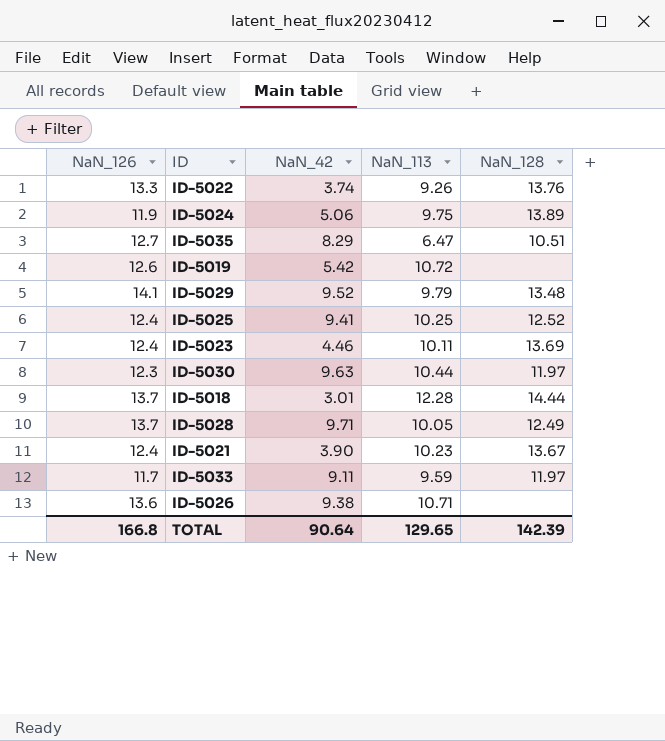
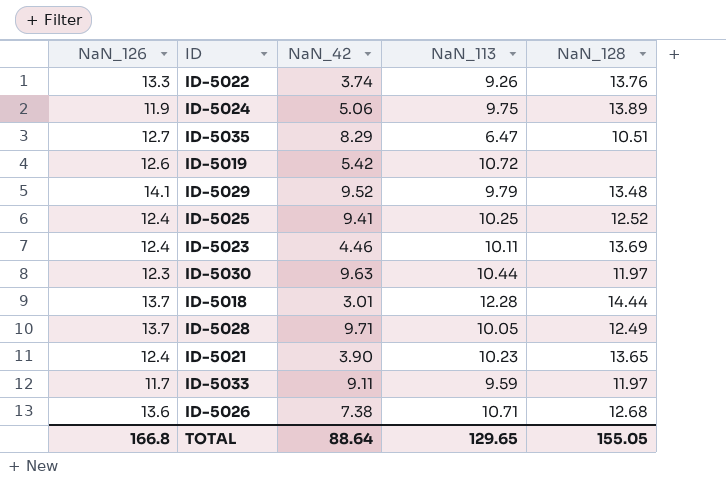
ID-5021 | NaN_128: 13.67 -> 13.65
ID-5026 | NaN_42: 9.38 -> 7.38
ID-5026 | NaN_128: none -> 12.68
TOTAL | NaN_42: 90.64 -> 88.64
TOTAL | NaN_128: 142.39 -> 155.05

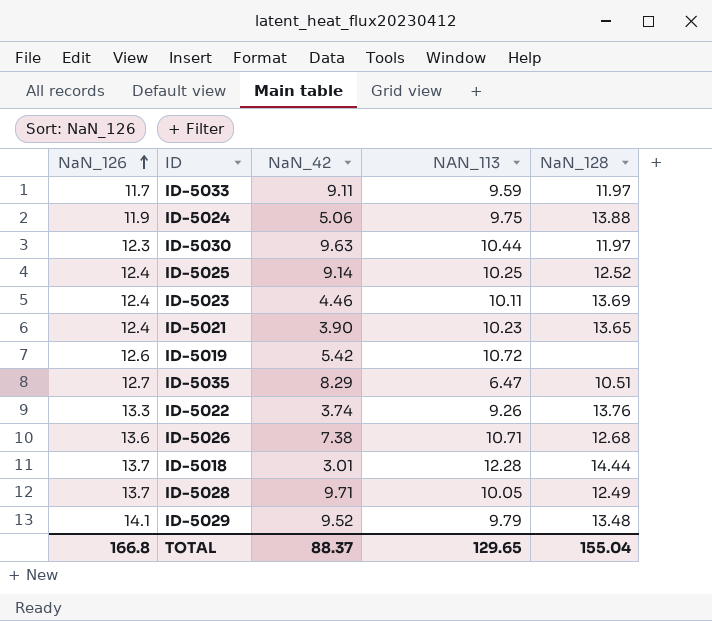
row order: none -> NaN_126 ascending
column name: NaN_113 -> NAN_113
ID-5024 | NaN_128: 13.89 -> 13.88
ID-5025 | NaN_42: 9.41 -> 9.14
TOTAL | NaN_42: 88.64 -> 88.37
TOTAL | NaN_128: 155.05 -> 155.04

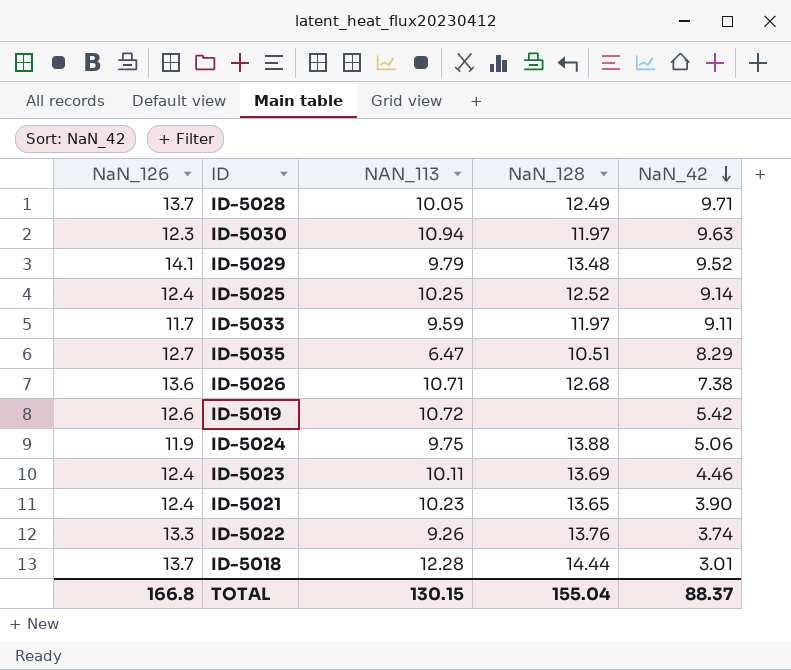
row order: NaN_126 ascending -> NaN_42 descending
column NaN_42 | position: 3 -> 5
ID-5030 | NAN_113: 10.44 -> 10.94
TOTAL | NAN_113: 129.65 -> 130.15

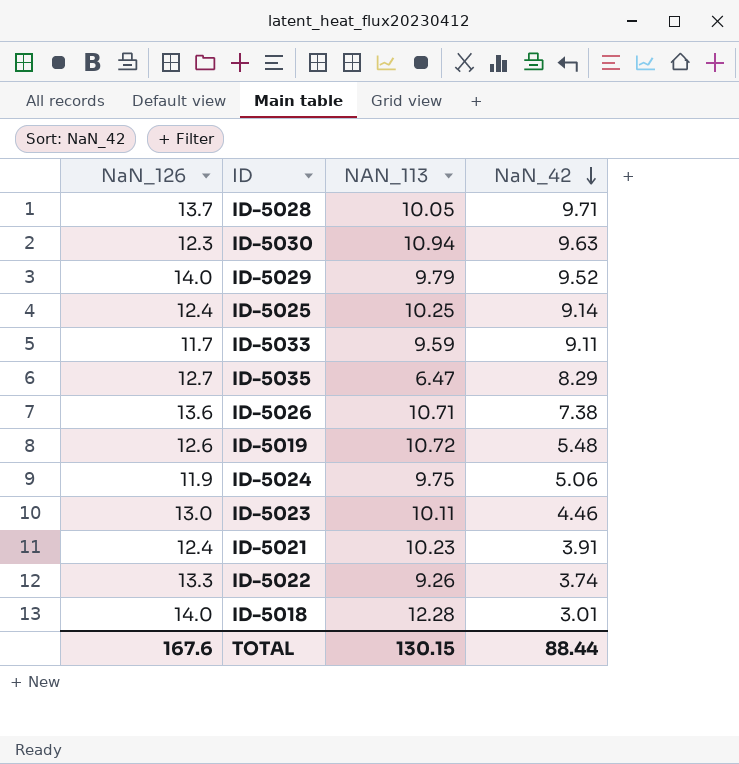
column NaN_128 | position: 4 -> none
ID-5029 | NaN_126: 14.1 -> 14.0
ID-5019 | NaN_42: 5.42 -> 5.48
ID-5023 | NaN_126: 12.4 -> 13.0
ID-5021 | NaN_42: 3.90 -> 3.91
ID-5018 | NaN_126: 13.7 -> 14.0
TOTAL | NaN_126: 166.8 -> 167.6
TOTAL | NaN_42: 88.37 -> 88.44

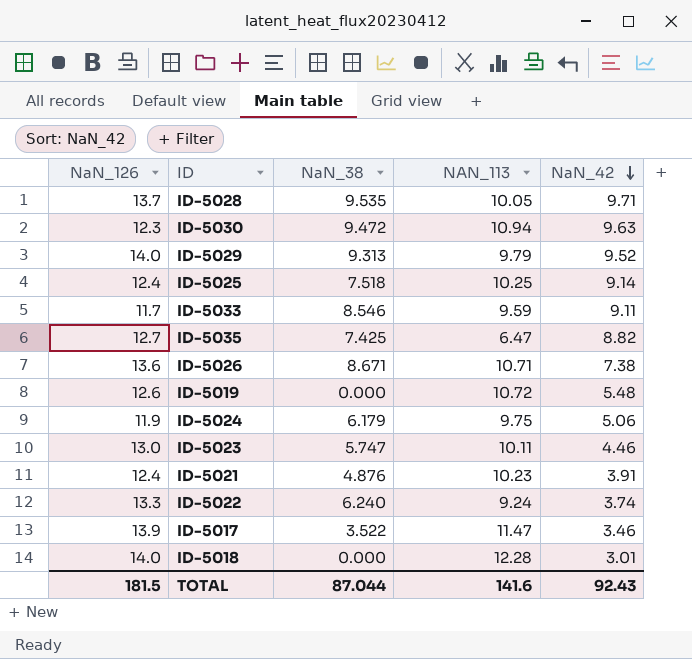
column NaN_38 | position: none -> 3
ID-5035 | NaN_42: 8.29 -> 8.82
ID-5022 | NAN_113: 9.26 -> 9.24
row ID-5017: none -> 13.9 | 3.522 | 11.47 | 3.46
TOTAL | NaN_126: 167.6 -> 181.5
TOTAL | NAN_113: 130.15 -> 141.6
TOTAL | NaN_42: 88.44 -> 92.43

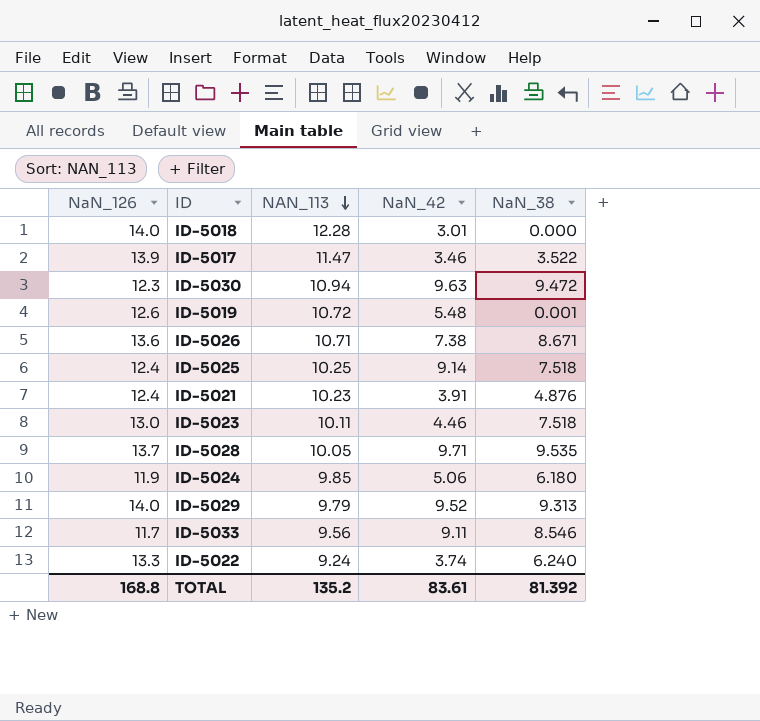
row order: NaN_42 descending -> NAN_113 descending
column NaN_38 | position: 3 -> 5
row ID-5035: 12.7 | 7.425 | 6.47 | 8.82 -> none
ID-5019 | NaN_38: 0.000 -> 0.001
ID-5023 | NaN_38: 5.747 -> 7.518
ID-5024 | NAN_113: 9.75 -> 9.85
ID-5024 | NaN_38: 6.179 -> 6.180
ID-5033 | NAN_113: 9.59 -> 9.56
TOTAL | NaN_126: 181.5 -> 168.8
TOTAL | NAN_113: 141.6 -> 135.2
TOTAL | NaN_42: 92.43 -> 83.61
TOTAL | NaN_38: 87.044 -> 81.392

